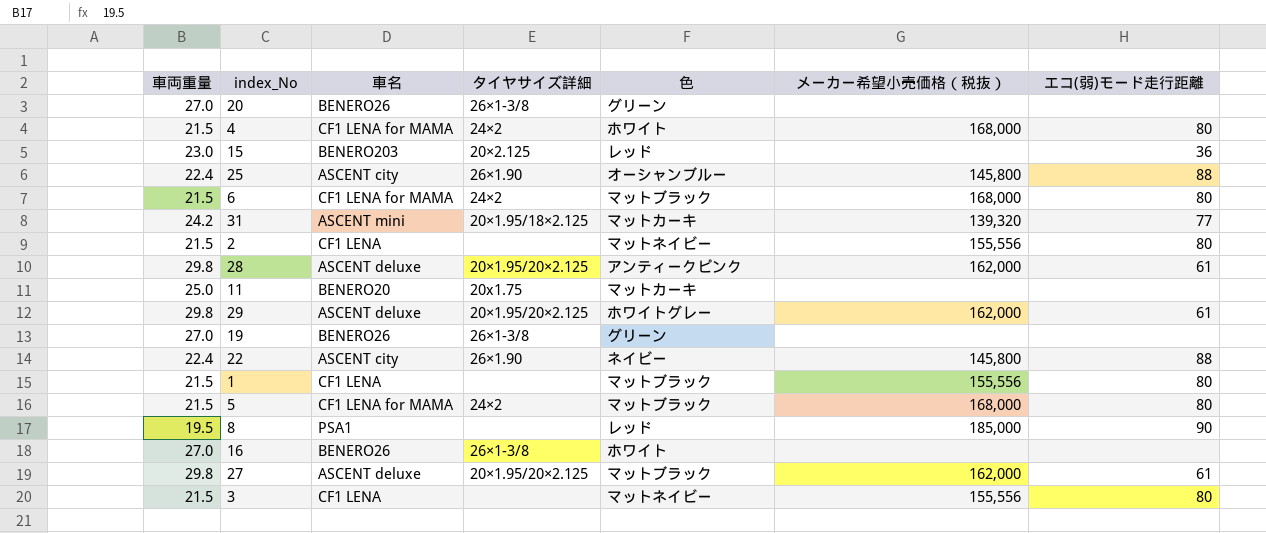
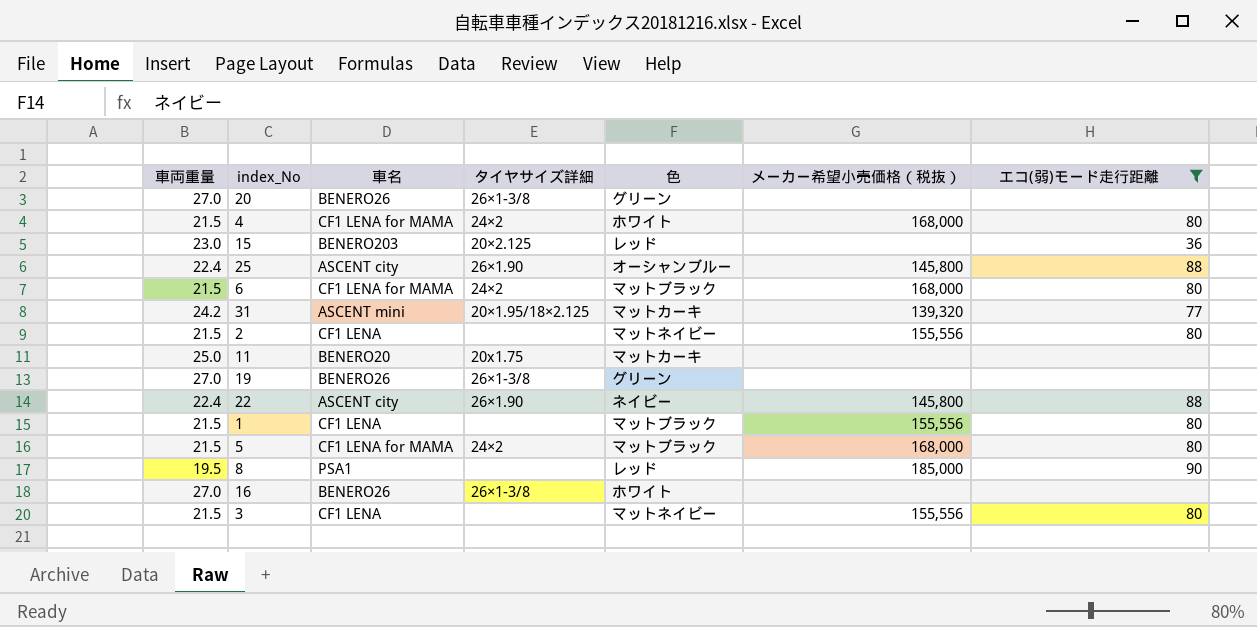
filter: none -> エコ(弱)モード走行距離 != 61

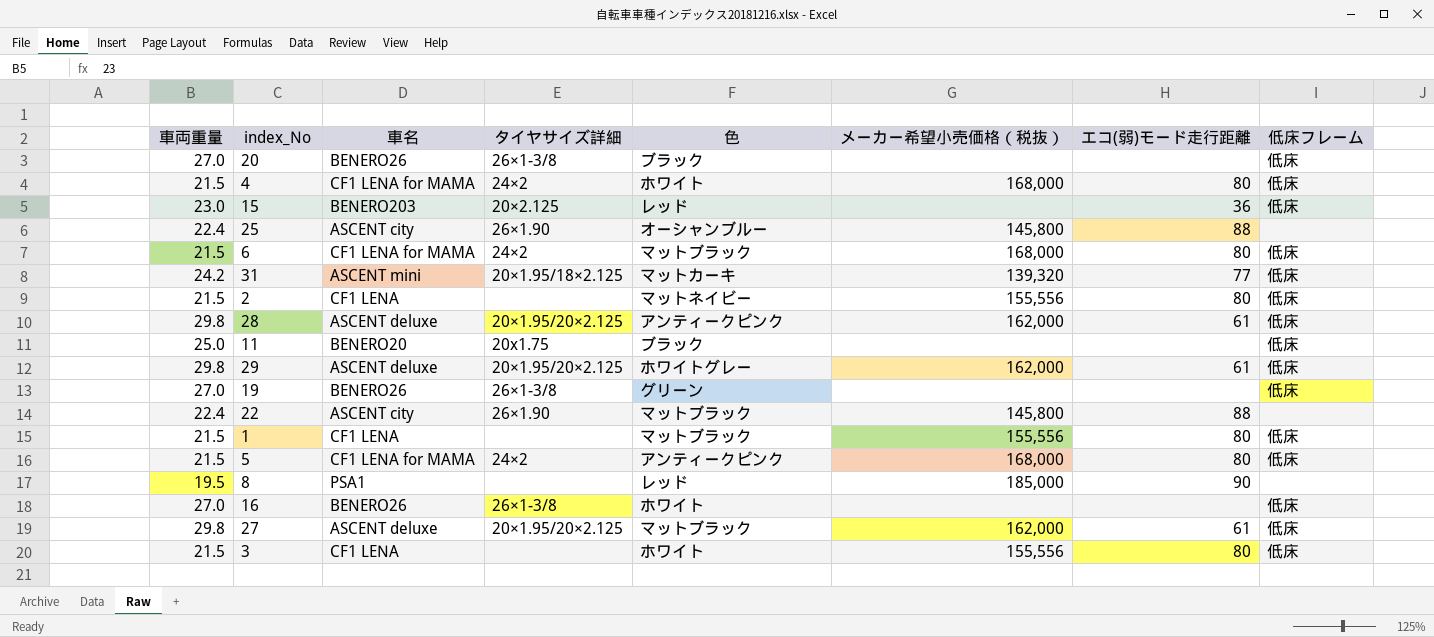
filter: エコ(弱)モード走行距離 != 61 -> none
column 低床フレーム | position: none -> 8
20 | 色: グリーン -> ブラック
11 | 色: マットカーキ -> ブラック
22 | 色: ネイビー -> マットブラック
5 | 色: マットブラック -> アンティークピンク
3 | 色: マットネイビー -> ホワイト

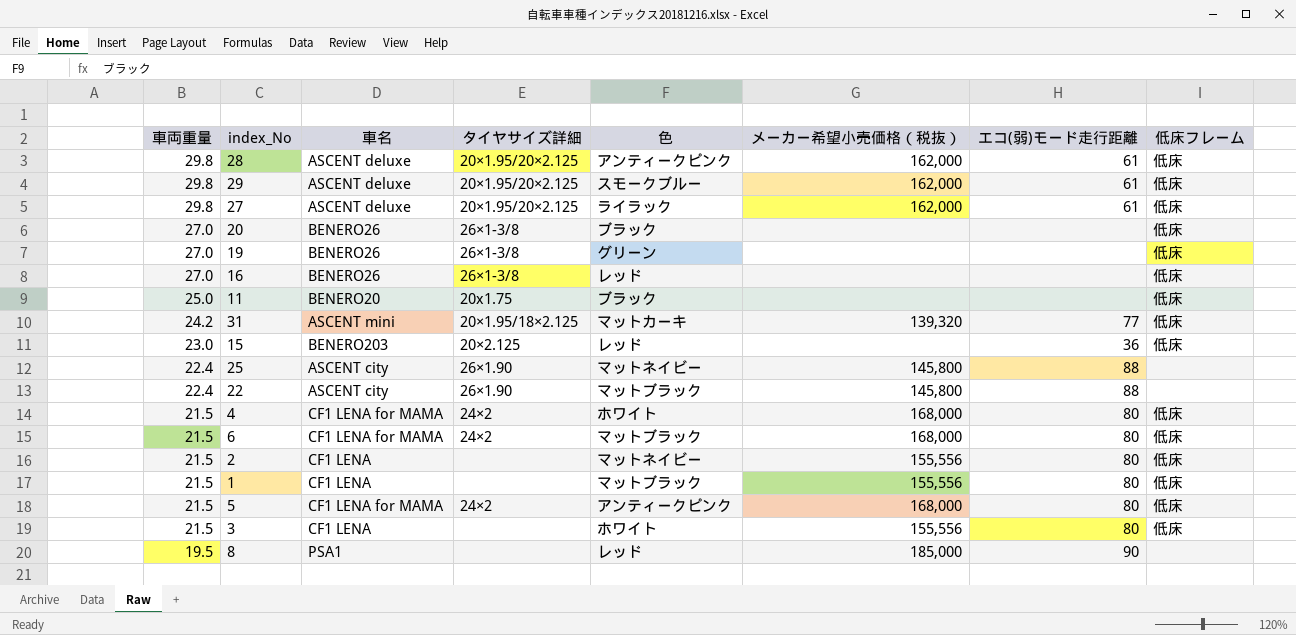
row order: none -> 車両重量 descending
29 | 色: ホワイトグレー -> スモークブルー
27 | 色: マットブラック -> ライラック
16 | 色: ホワイト -> レッド
25 | 色: オーシャンブルー -> マットネイビー

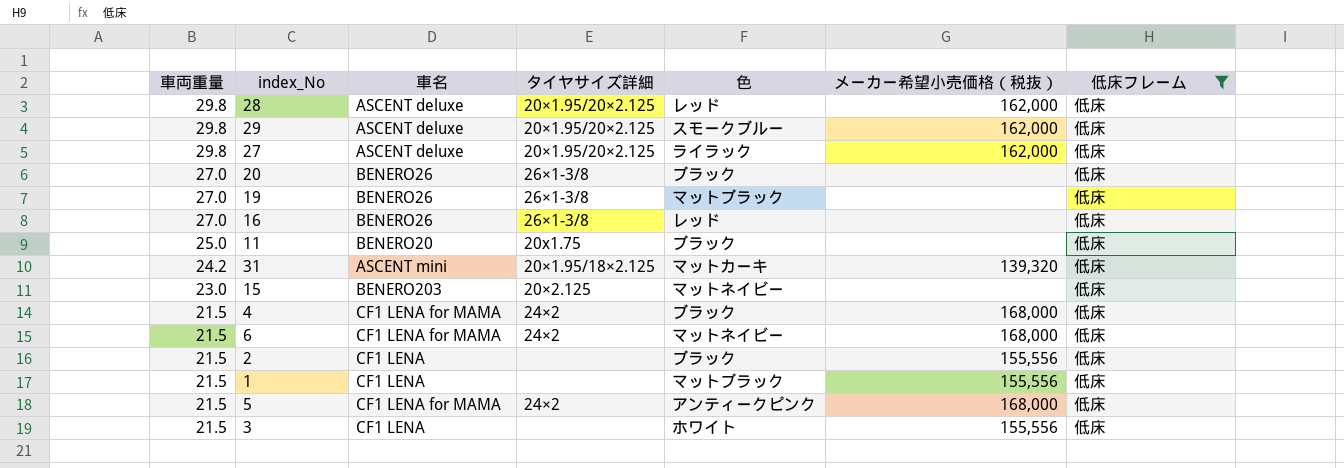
filter: none -> 低床フレーム = 低床
column エコ(弱)モード走行距離 | position: 7 -> none
28 | 色: アンティークピンク -> レッド
19 | 色: グリーン -> マットブラック
15 | 色: レッド -> マットネイビー
4 | 色: ホワイト -> ブラック
6 | 色: マットブラック -> マットネイビー
2 | 色: マットネイビー -> ブラック

